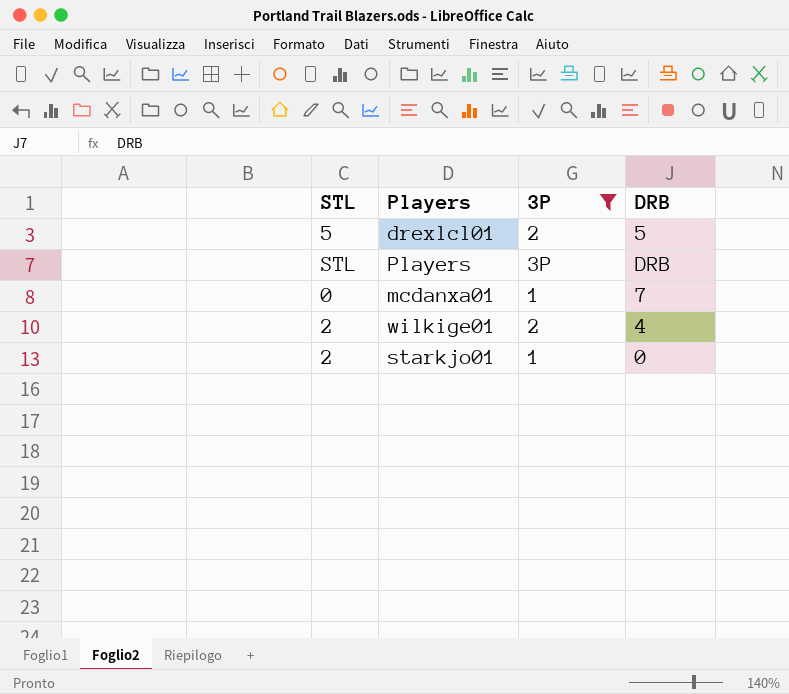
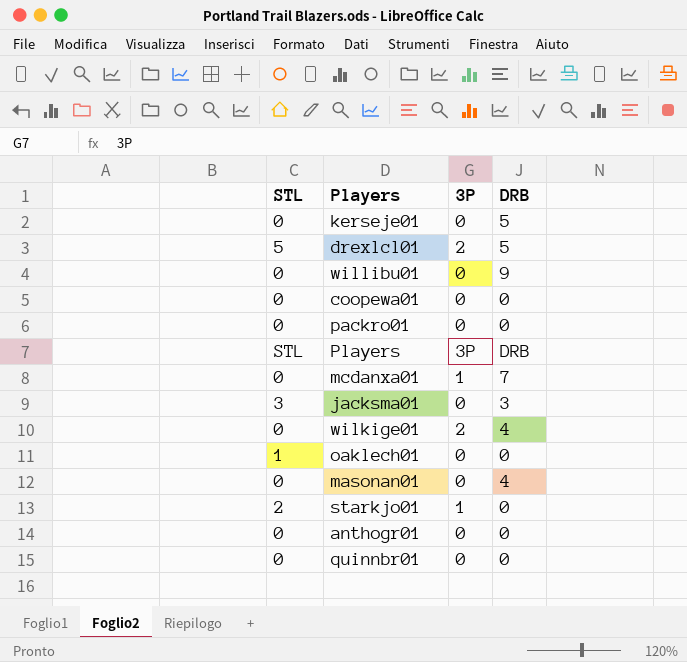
filter: 3P != 0 -> none
wilkige01 | STL: 2 -> 0

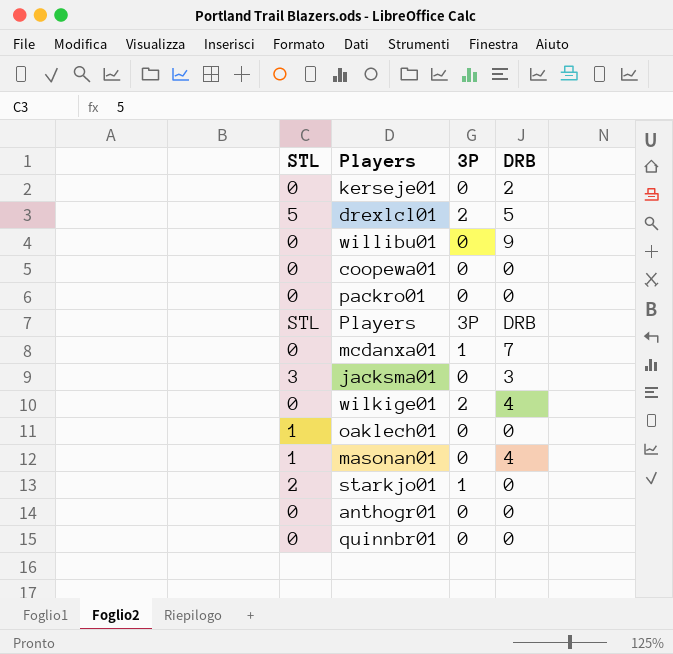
kerseje01 | DRB: 5 -> 2
masonan01 | STL: 0 -> 1

